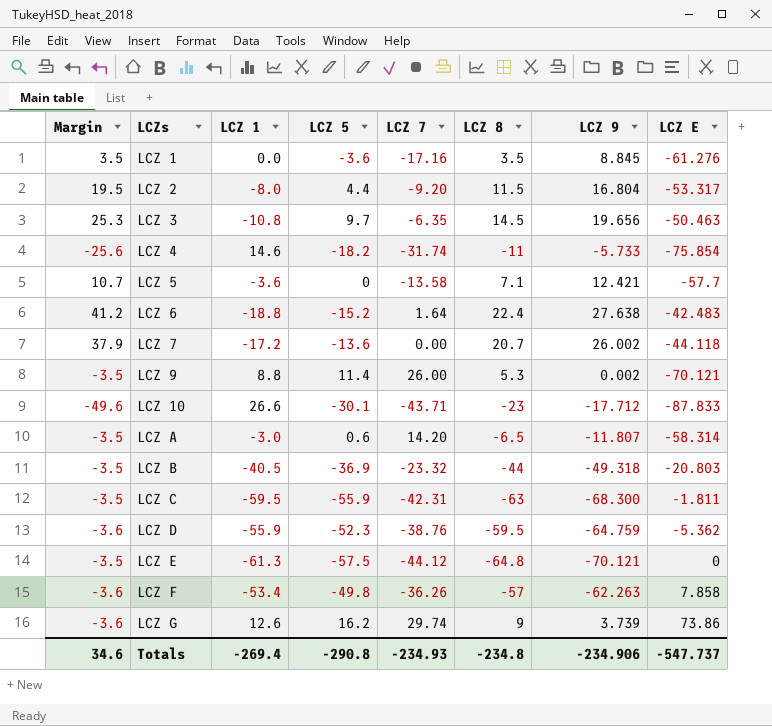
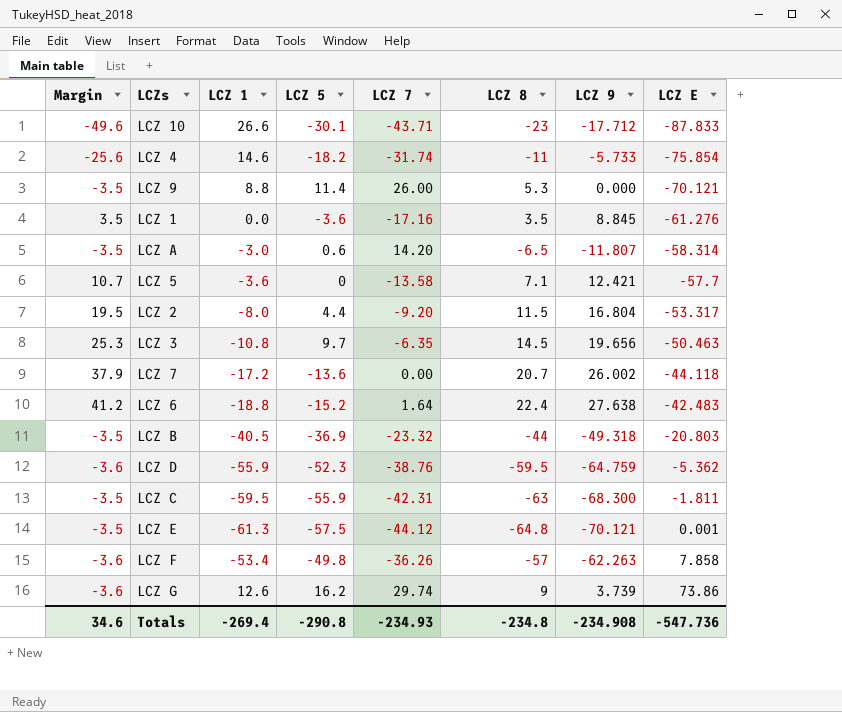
row order: LCZs ascending -> LCZ E ascending
LCZ 9 | LCZ 9: 0.002 -> 0.000
LCZ E | LCZ E: 0 -> 0.001
Totals | LCZ 9: -234.906 -> -234.908
Totals | LCZ E: -547.737 -> -547.736

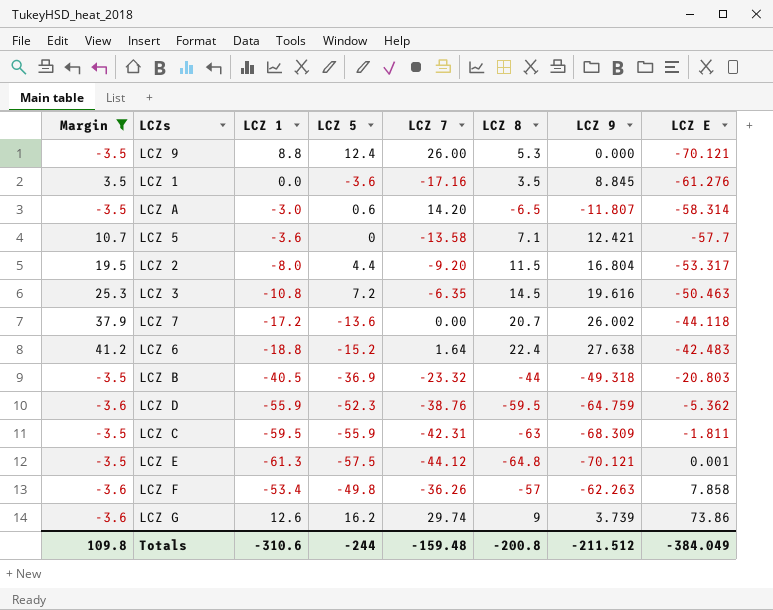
filter: none -> Margin >= -3.6
LCZ 9 | LCZ 5: 11.4 -> 12.4
LCZ 3 | LCZ 5: 9.7 -> 7.2
LCZ 3 | LCZ 9: 19.656 -> 19.616
LCZ C | LCZ 9: -68.300 -> -68.309
Totals | Margin: 34.6 -> 109.8
Totals | LCZ 1: -269.4 -> -310.6
Totals | LCZ 5: -290.8 -> -244
Totals | LCZ 7: -234.93 -> -159.48
Totals | LCZ 8: -234.8 -> -200.8
Totals | LCZ 9: -234.908 -> -211.512
Totals | LCZ E: -547.736 -> -384.049

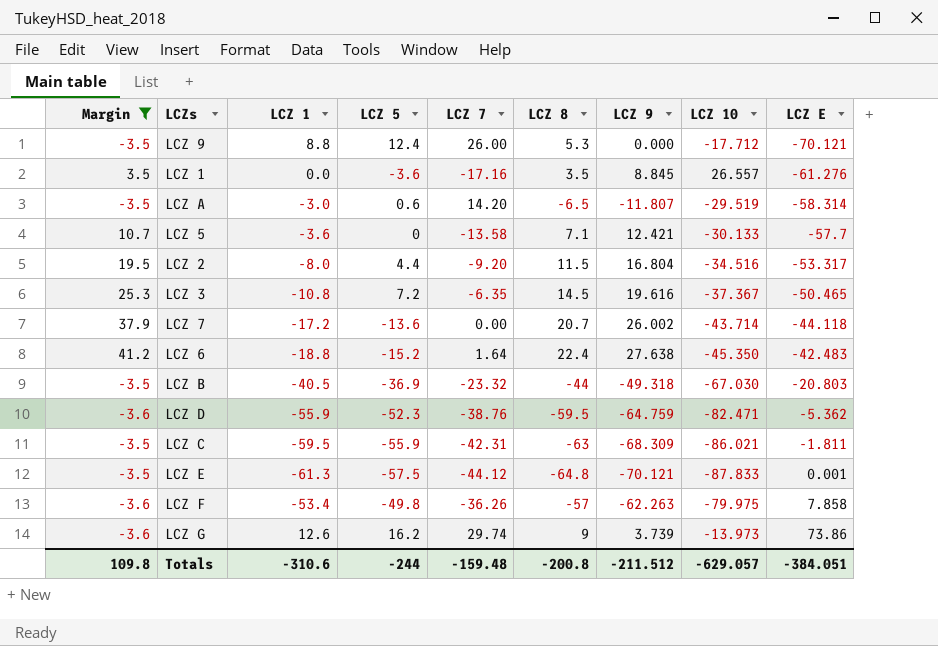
column LCZ 10 | position: none -> 8
LCZ 3 | LCZ E: -50.463 -> -50.465
Totals | LCZ E: -384.049 -> -384.051

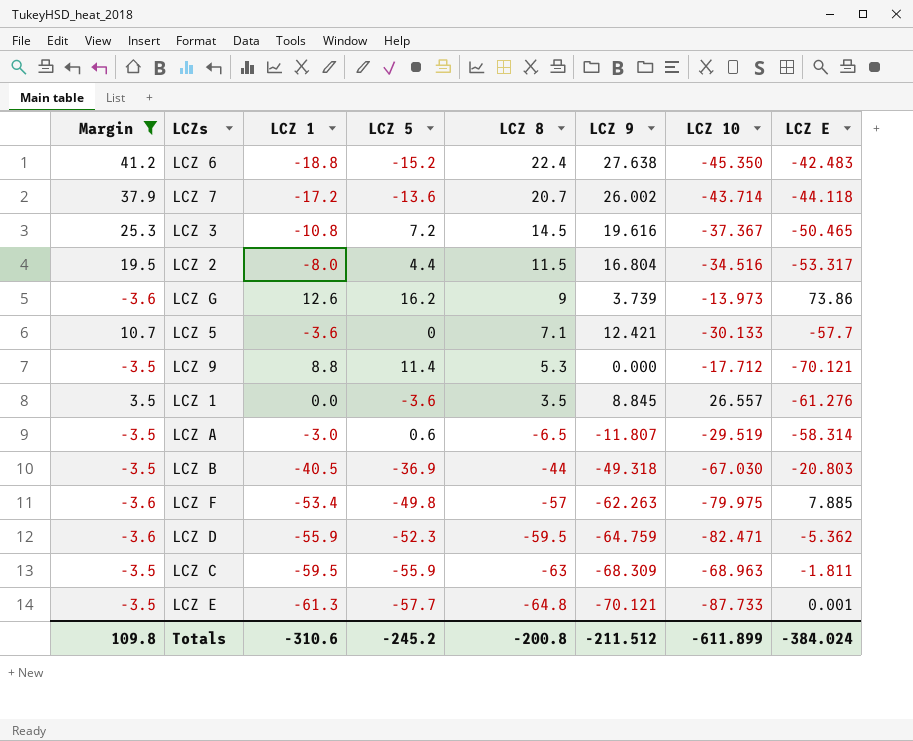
row order: LCZ E ascending -> LCZ 8 descending
column LCZ 7 | position: 5 -> none
LCZ 9 | LCZ 5: 12.4 -> 11.4
LCZ F | LCZ E: 7.858 -> 7.885
LCZ C | LCZ 10: -86.021 -> -68.963
LCZ E | LCZ 5: -57.5 -> -57.7
LCZ E | LCZ 10: -87.833 -> -87.733
Totals | LCZ 5: -244 -> -245.2
Totals | LCZ 10: -629.057 -> -611.899
Totals | LCZ E: -384.051 -> -384.024

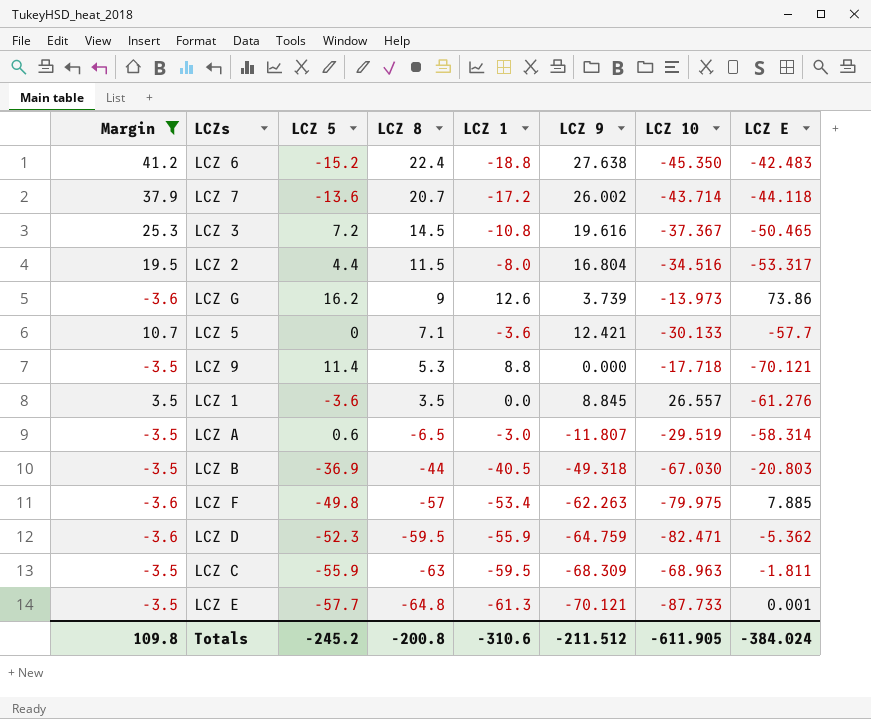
column LCZ 1 | position: 3 -> 5
LCZ 9 | LCZ 10: -17.712 -> -17.718
Totals | LCZ 10: -611.899 -> -611.905

